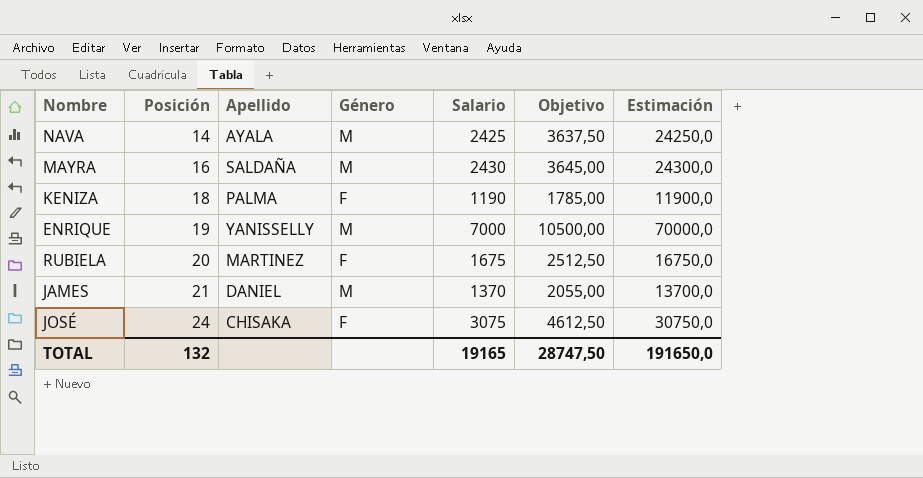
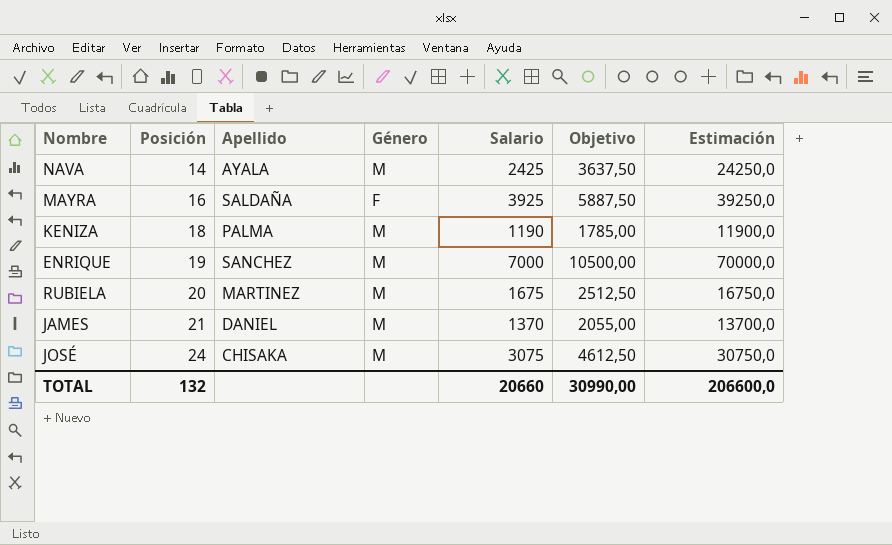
MAYRA | Género: M -> F
MAYRA | Salario: 2430 -> 3925
MAYRA | Objetivo: 3645,00 -> 5887,50
MAYRA | Estimación: 24300,0 -> 39250,0
KENIZA | Género: F -> M
ENRIQUE | Apellido: YANISSELLY -> SANCHEZ
RUBIELA | Género: F -> M
JOSÉ | Género: F -> M
TOTAL | Salario: 19165 -> 20660
TOTAL | Objetivo: 28747,50 -> 30990,00
TOTAL | Estimación: 191650,0 -> 206600,0

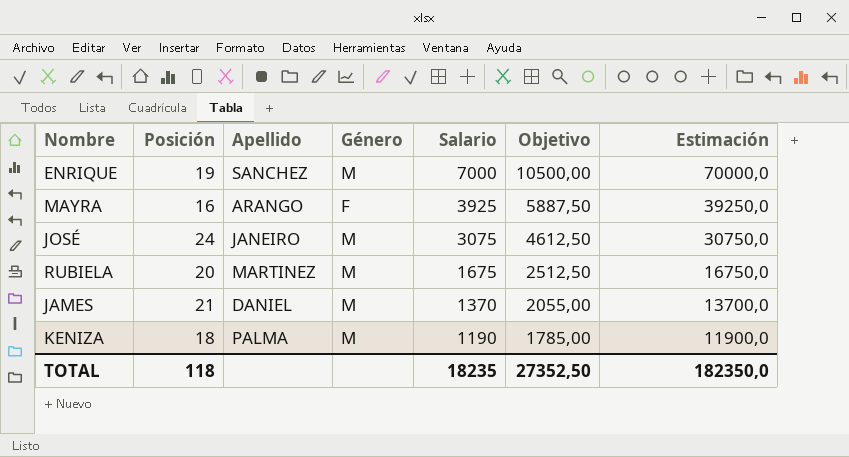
row order: Posición ascending -> Salario descending
row NAVA: 14 | AYALA | M | 2425 | 3637,50 | 24250,0 -> none
MAYRA | Apellido: SALDAÑA -> ARANGO
JOSÉ | Apellido: CHISAKA -> JANEIRO
TOTAL | Posición: 132 -> 118
TOTAL | Salario: 20660 -> 18235
TOTAL | Objetivo: 30990,00 -> 27352,50
TOTAL | Estimación: 206600,0 -> 182350,0

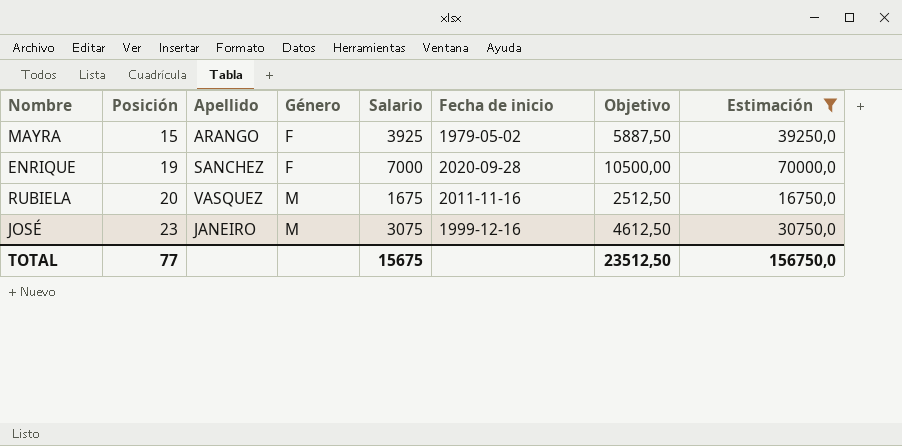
filter: none -> Estimación >= 16750,0
row order: Salario descending -> Posición ascending
column Fecha de inicio | position: none -> 6
MAYRA | Posición: 16 -> 15
ENRIQUE | Género: M -> F
RUBIELA | Apellido: MARTINEZ -> VASQUEZ
JOSÉ | Posición: 24 -> 23
TOTAL | Posición: 118 -> 77
TOTAL | Salario: 18235 -> 15675
TOTAL | Objetivo: 27352,50 -> 23512,50
TOTAL | Estimación: 182350,0 -> 156750,0

